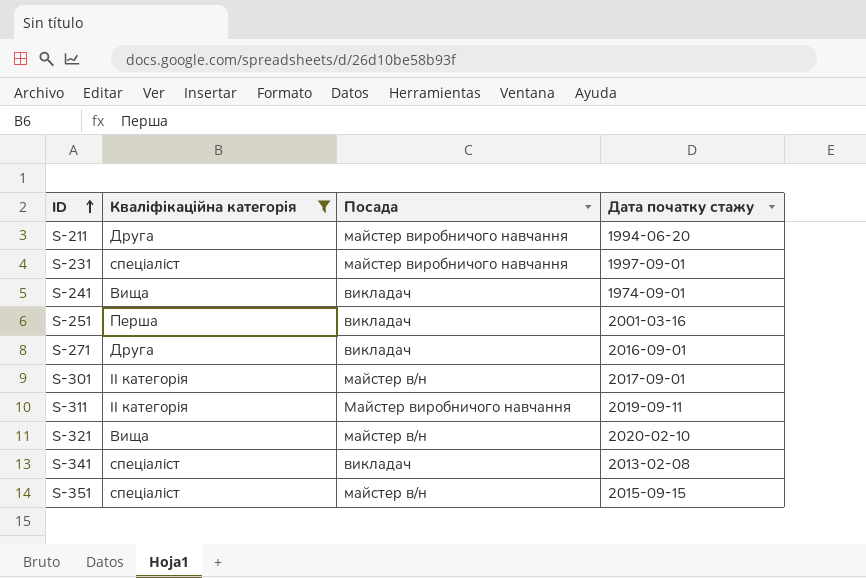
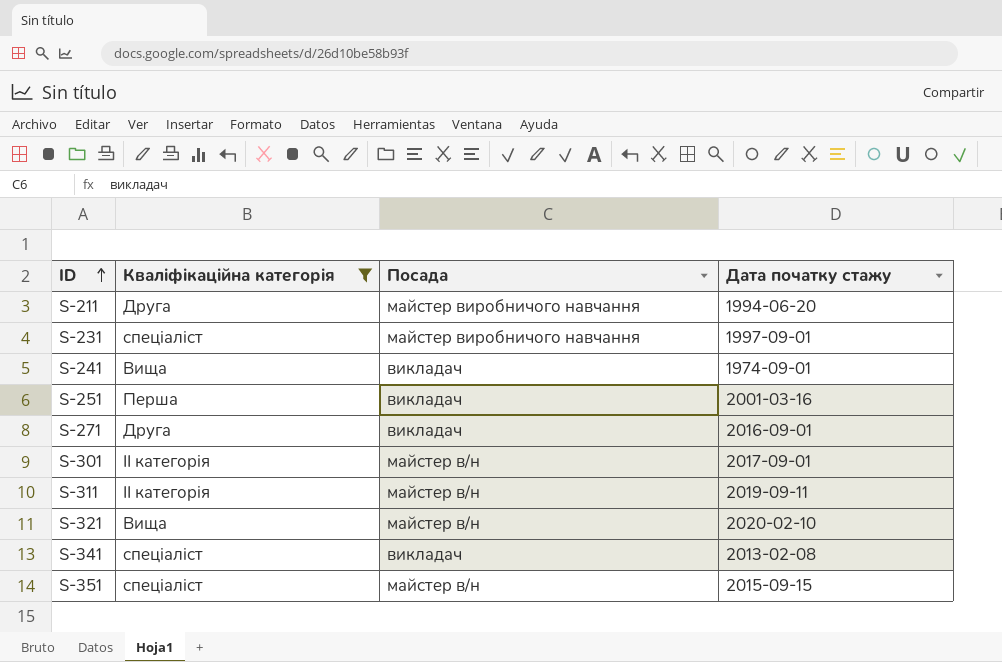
S-311 | Посада: Майстер виробничого навчання -> майстер в/н

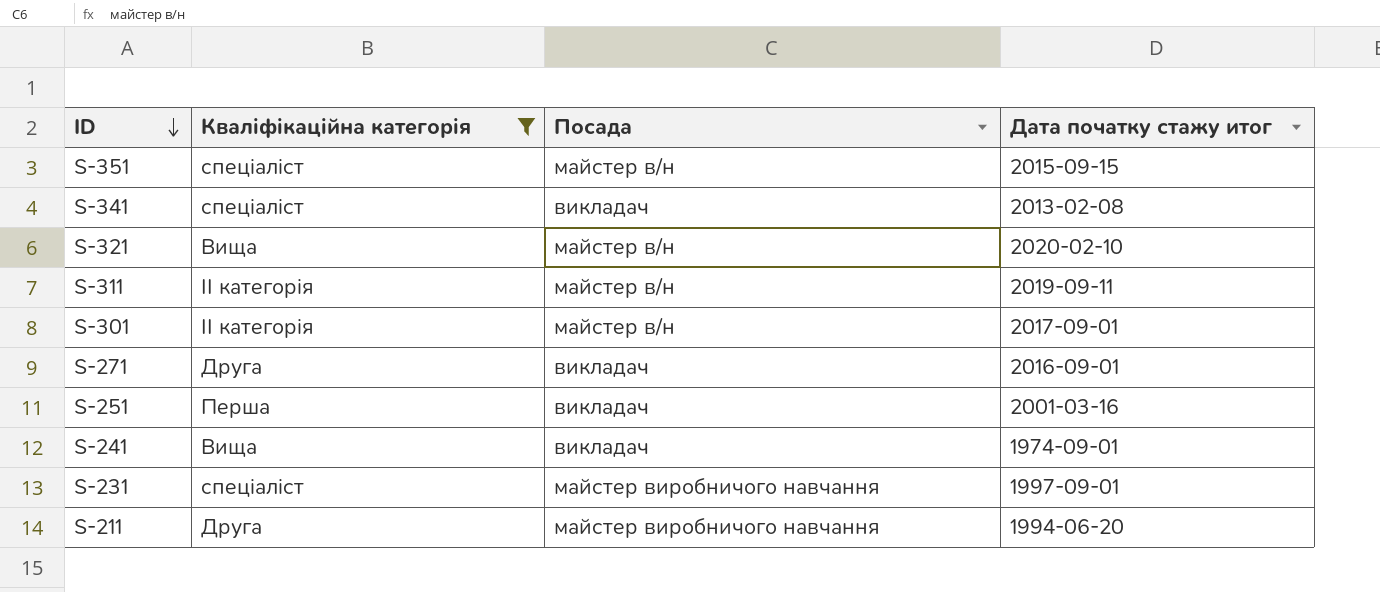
row order: ID ascending -> ID descending
column name: Дата початку стажу -> Дата початку стажу итог

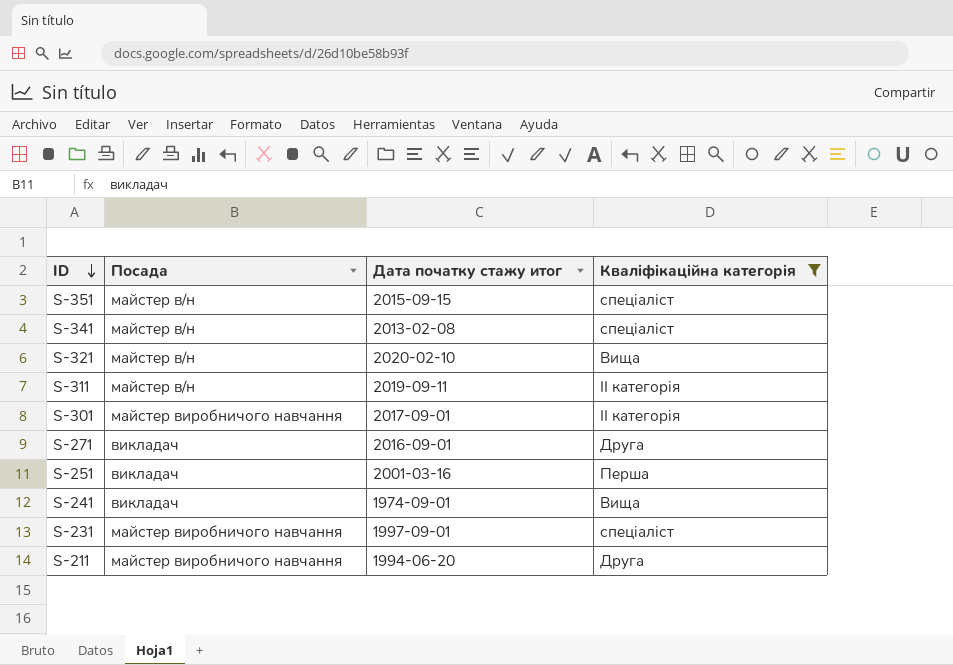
column Кваліфікаційна категорія | position: 2 -> 4
S-341 | Посада: викладач -> майстер в/н
S-301 | Посада: майстер в/н -> майстер виробничого навчання

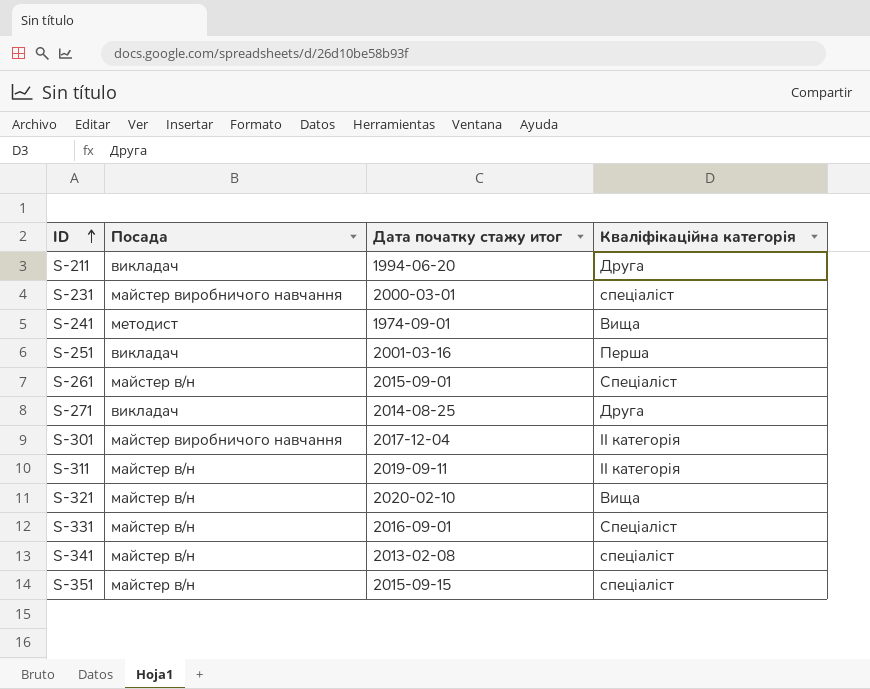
filter: Кваліфікаційна категорія != Спеціаліст -> none
row order: ID descending -> ID ascending
S-211 | Посада: майстер виробничого навчання -> викладач
S-231 | Дата початку стажу итог: 1997-09-01 -> 2000-03-01
S-241 | Посада: викладач -> методист
S-271 | Дата початку стажу итог: 2016-09-01 -> 2014-08-25
S-301 | Дата початку стажу итог: 2017-09-01 -> 2017-12-04

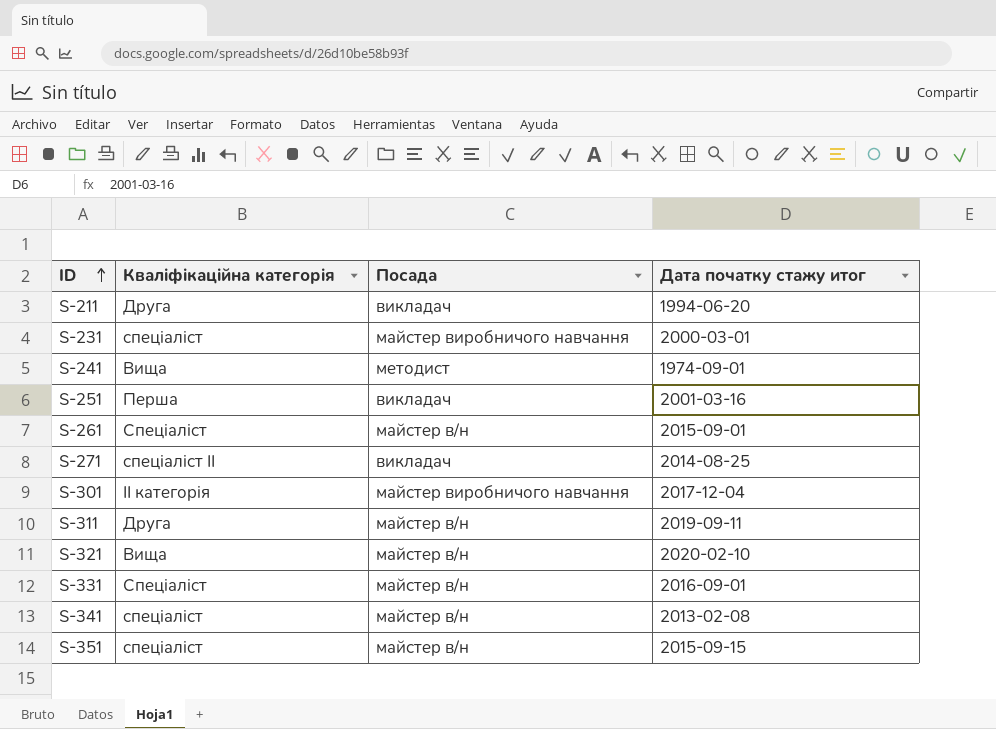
column Кваліфікаційна категорія | position: 4 -> 2
S-271 | Кваліфікаційна категорія: Друга -> спеціаліст ІІ
S-311 | Кваліфікаційна категорія: ІІ категорія -> Друга

